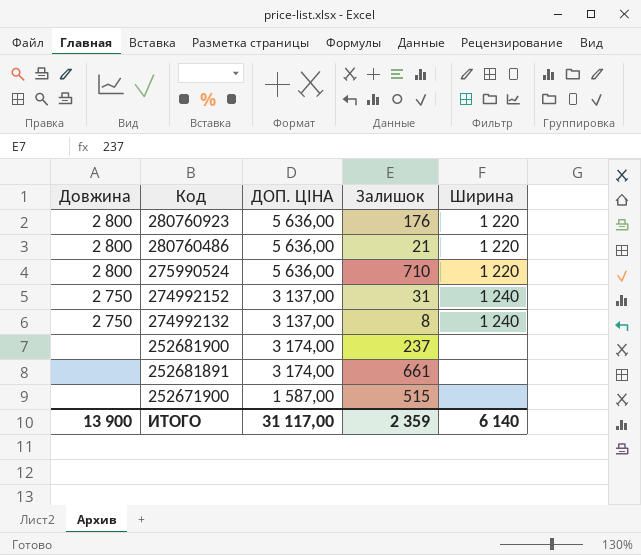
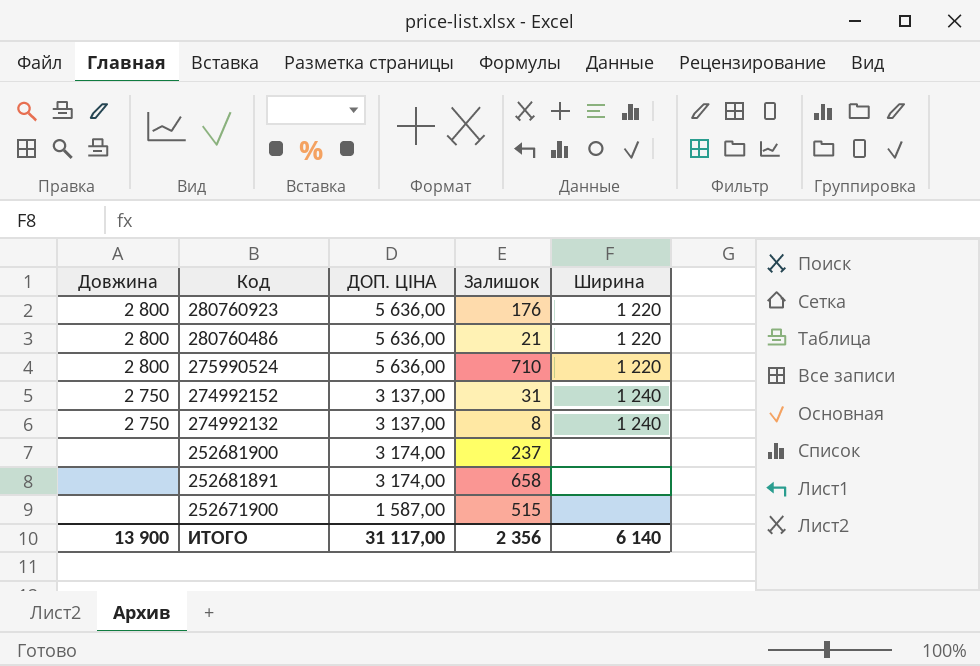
252681891 | Залишок: 661 -> 658
ИТОГО | Залишок: 2 359 -> 2 356

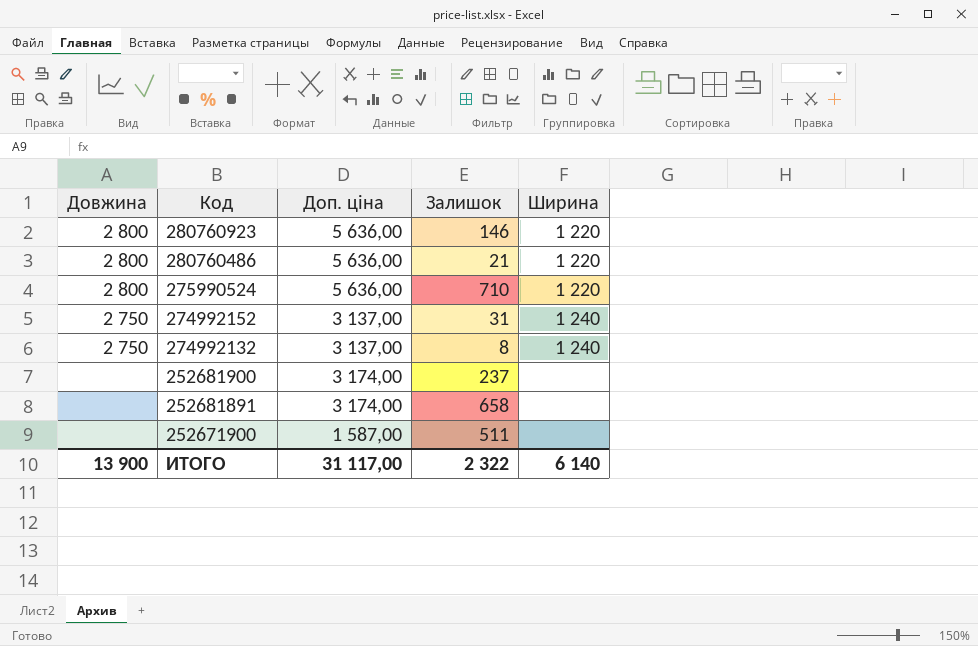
column name: ДОП. ЦІНА -> Доп. ціна
280760923 | Залишок: 176 -> 146
252671900 | Залишок: 515 -> 511
ИТОГО | Залишок: 2 356 -> 2 322

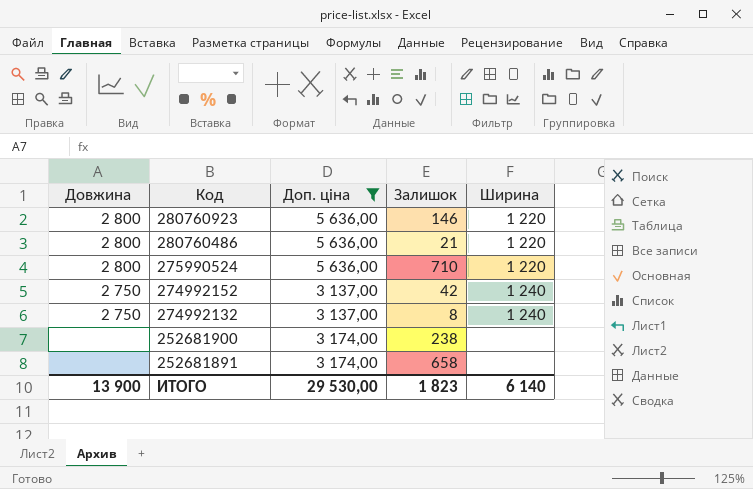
filter: none -> Доп. ціна != 1 587,00
274992152 | Залишок: 31 -> 42
252681900 | Залишок: 237 -> 238
ИТОГО | Доп. ціна: 31 117,00 -> 29 530,00
ИТОГО | Залишок: 2 322 -> 1 823

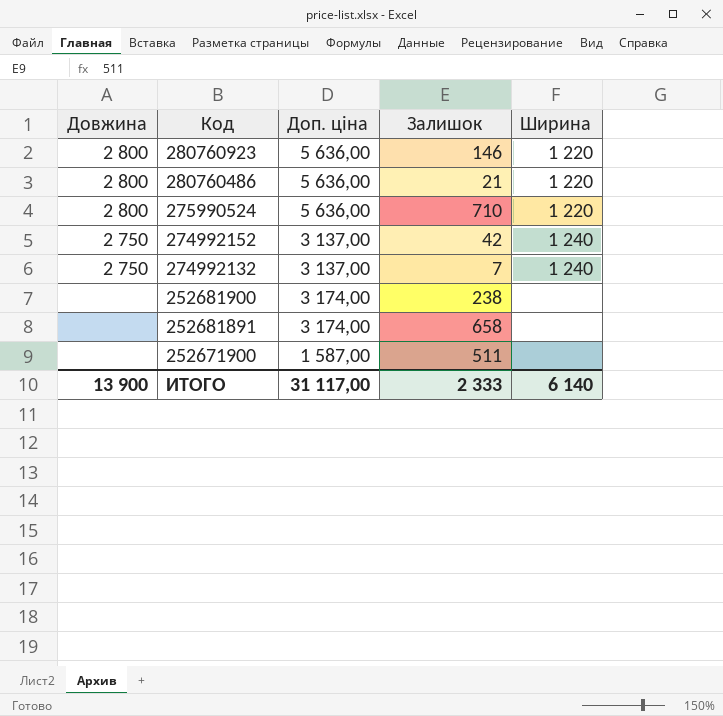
filter: Доп. ціна != 1 587,00 -> none
274992132 | Залишок: 8 -> 7
ИТОГО | Доп. ціна: 29 530,00 -> 31 117,00
ИТОГО | Залишок: 1 823 -> 2 333

